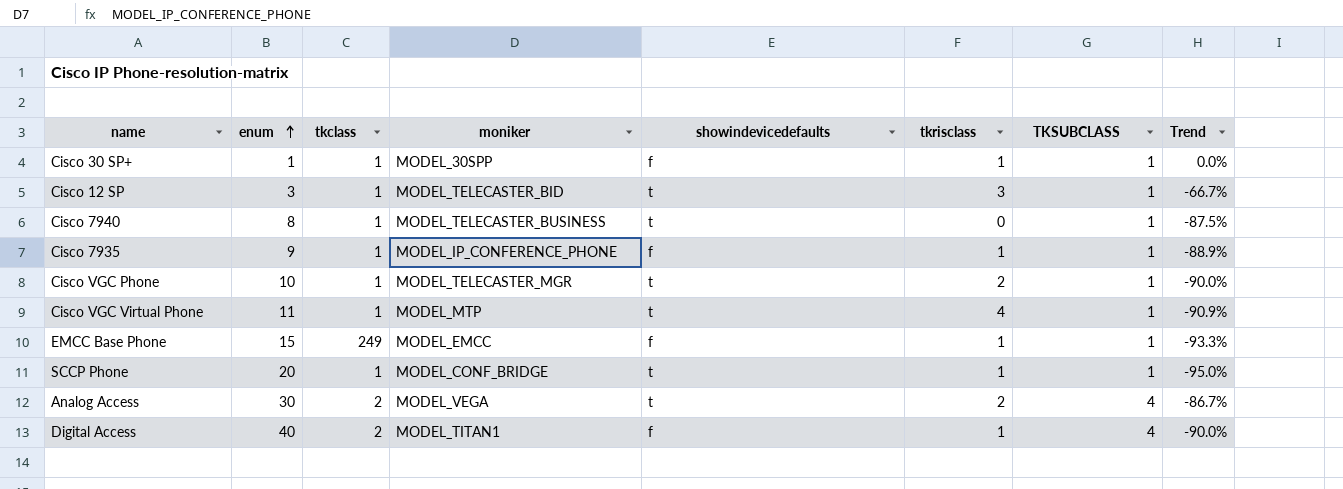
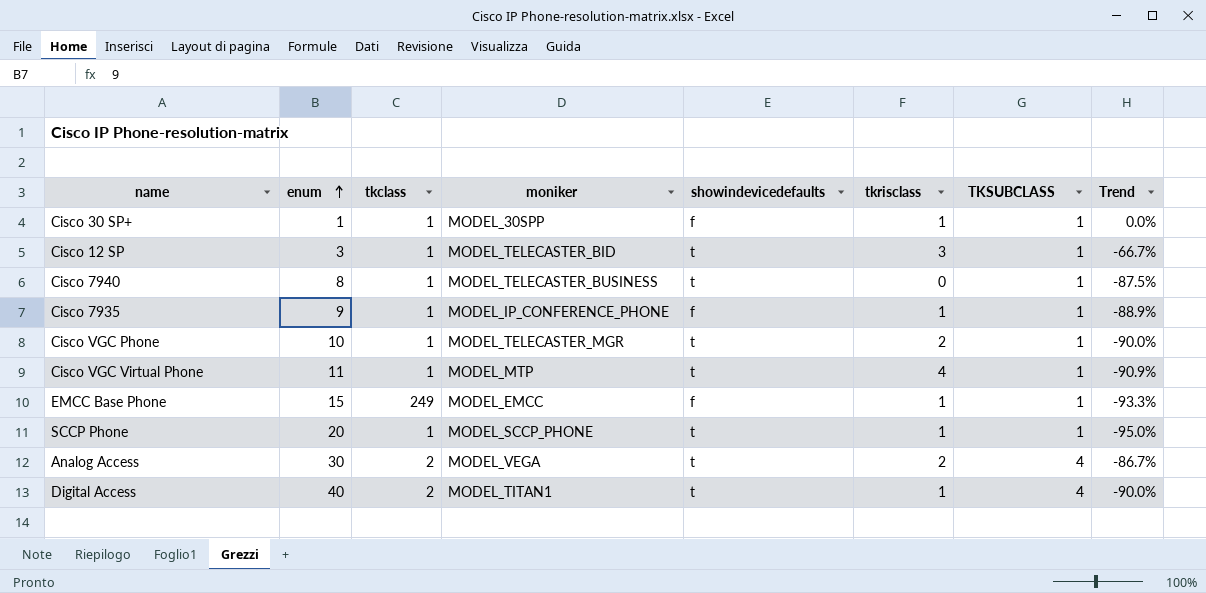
SCCP Phone | moniker: MODEL_CONF_BRIDGE -> MODEL_SCCP_PHONE
Digital Access | showindevicedefaults: f -> t

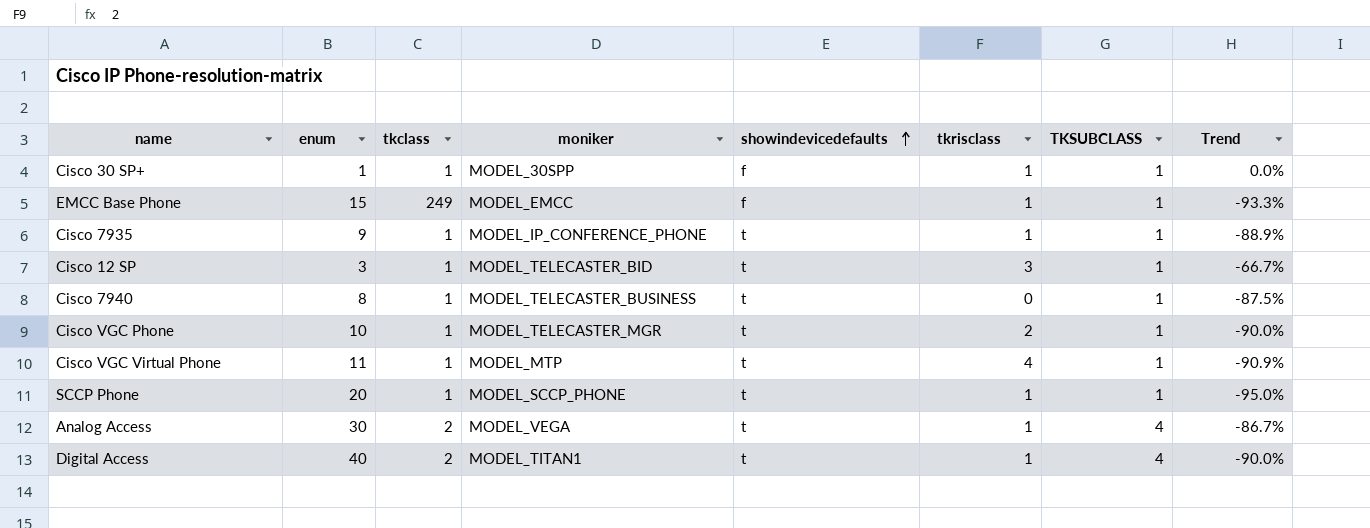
row order: enum ascending -> showindevicedefaults ascending
Cisco 7935 | showindevicedefaults: f -> t
Analog Access | tkrisclass: 2 -> 1

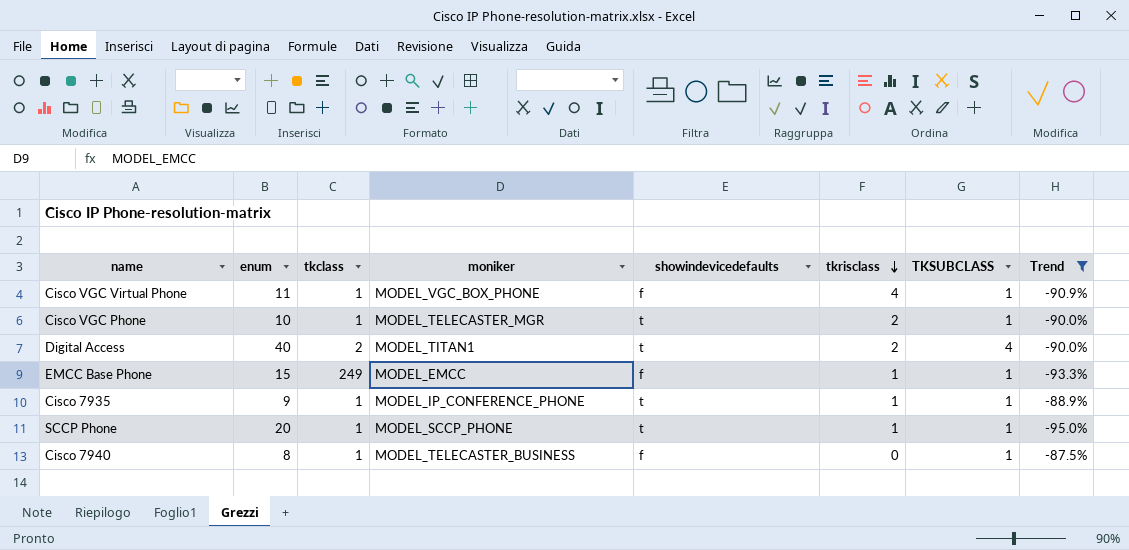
filter: none -> Trend <= -87.5%
row order: showindevicedefaults ascending -> tkrisclass descending
Cisco VGC Virtual Phone | moniker: MODEL_MTP -> MODEL_VGC_BOX_PHONE
Cisco VGC Virtual Phone | showindevicedefaults: t -> f
Digital Access | tkrisclass: 1 -> 2
Cisco 7940 | showindevicedefaults: t -> f

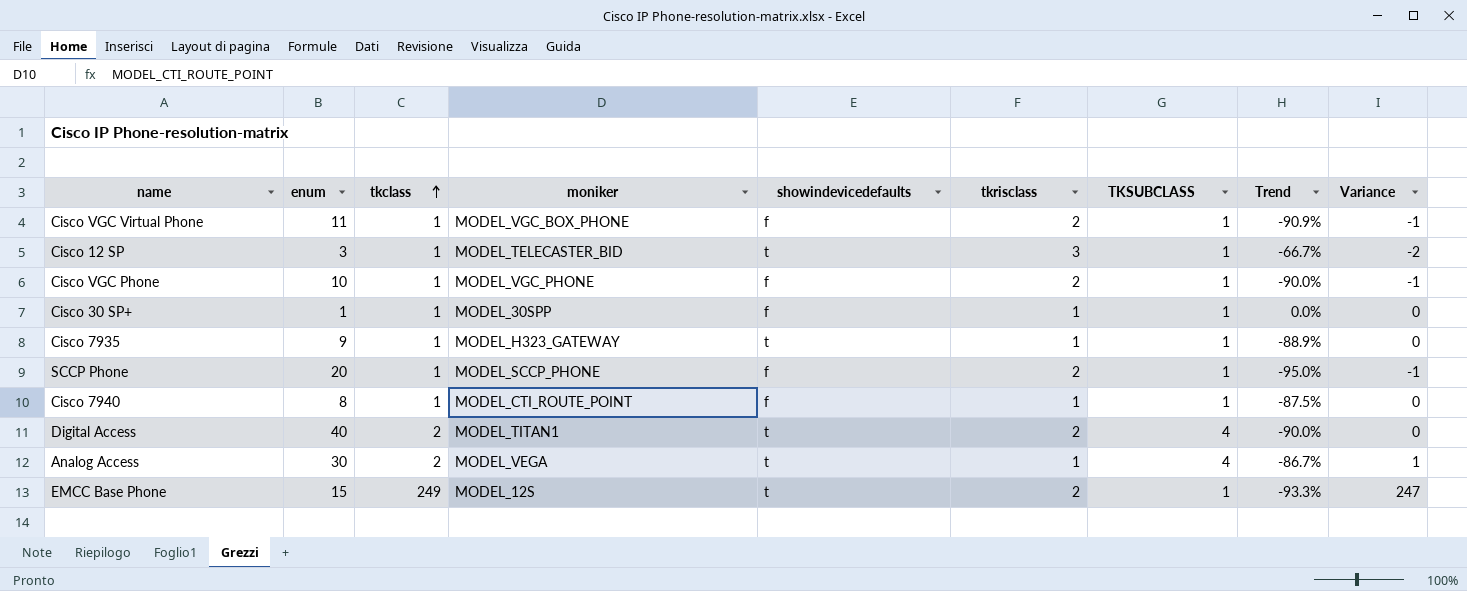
filter: Trend <= -87.5% -> none
row order: tkrisclass descending -> tkclass ascending
column Variance | formula: none -> [tkclass] - [tkrisclass]
Cisco VGC Virtual Phone | tkrisclass: 4 -> 2
Cisco VGC Phone | moniker: MODEL_TELECASTER_MGR -> MODEL_VGC_PHONE
Cisco VGC Phone | showindevicedefaults: t -> f
Cisco 7935 | moniker: MODEL_IP_CONFERENCE_PHONE -> MODEL_H323_GATEWAY
SCCP Phone | showindevicedefaults: t -> f
SCCP Phone | tkrisclass: 1 -> 2
Cisco 7940 | moniker: MODEL_TELECASTER_BUSINESS -> MODEL_CTI_ROUTE_POINT
Cisco 7940 | tkrisclass: 0 -> 1
EMCC Base Phone | moniker: MODEL_EMCC -> MODEL_12S
EMCC Base Phone | showindevicedefaults: f -> t
EMCC Base Phone | tkrisclass: 1 -> 2

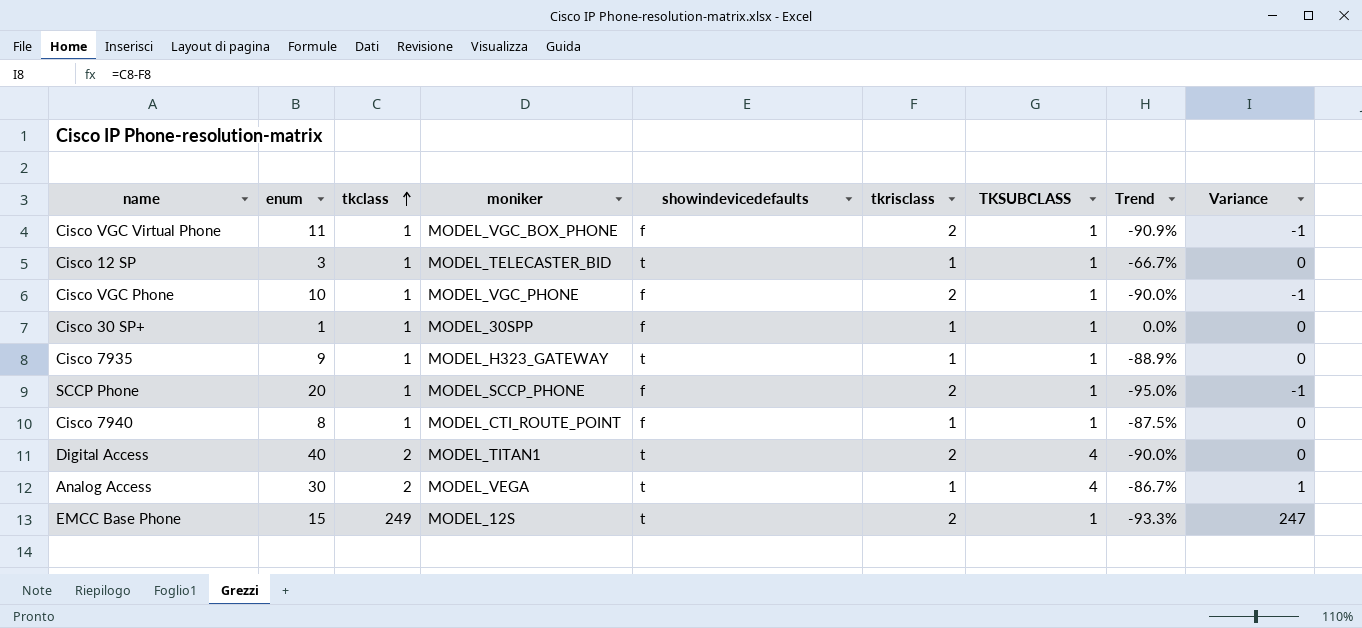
Cisco 12 SP | tkrisclass: 3 -> 1
Cisco 12 SP | Variance: -2 -> 0

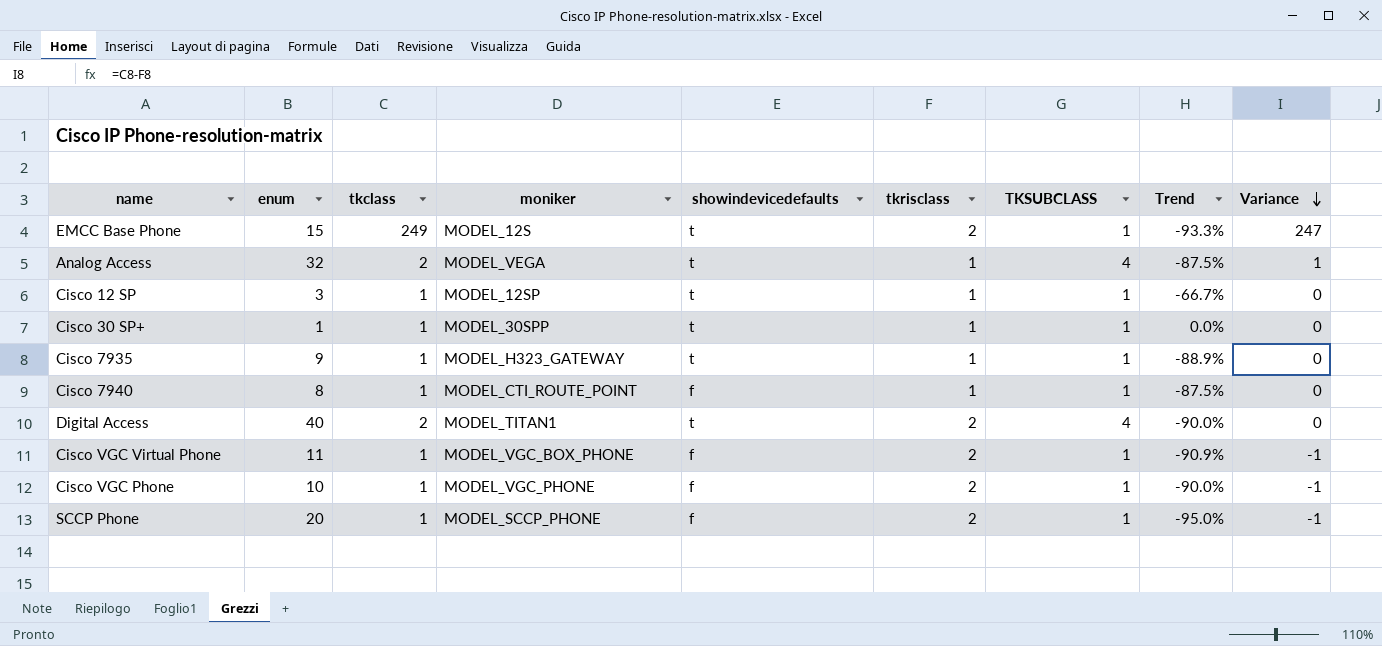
row order: tkclass ascending -> Variance descending
Analog Access | enum: 30 -> 32
Analog Access | Trend: -86.7% -> -87.5%
Cisco 12 SP | moniker: MODEL_TELECASTER_BID -> MODEL_12SP
Cisco 30 SP+ | showindevicedefaults: f -> t

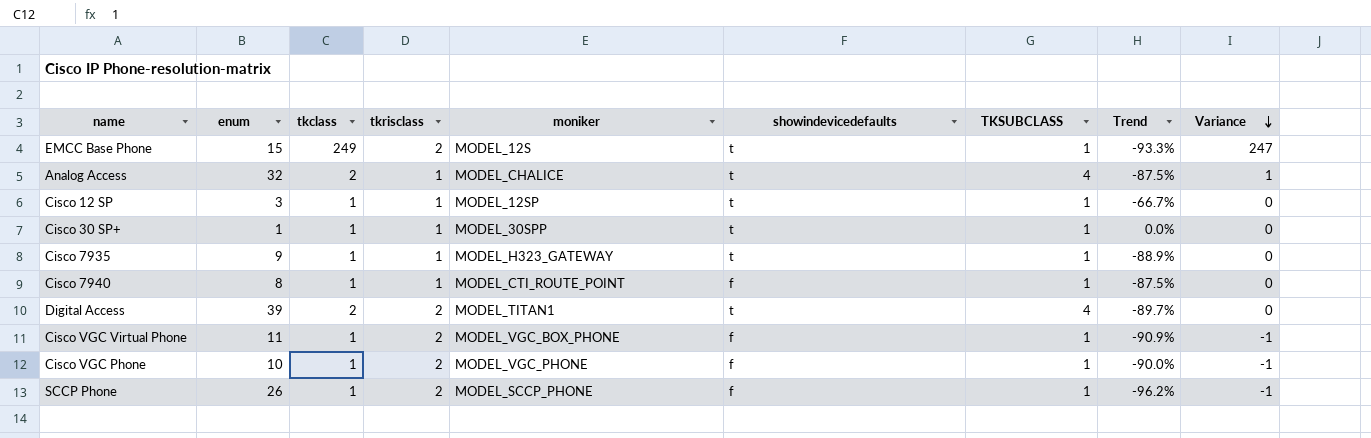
column tkrisclass | position: 6 -> 4
Analog Access | moniker: MODEL_VEGA -> MODEL_CHALICE
Digital Access | enum: 40 -> 39
Digital Access | Trend: -90.0% -> -89.7%
SCCP Phone | enum: 20 -> 26
SCCP Phone | Trend: -95.0% -> -96.2%

